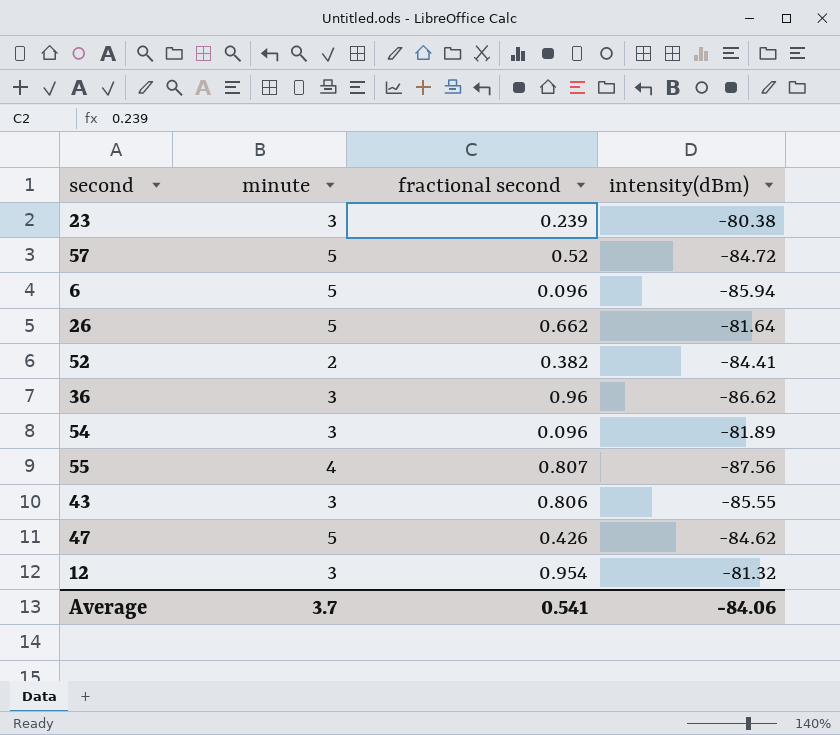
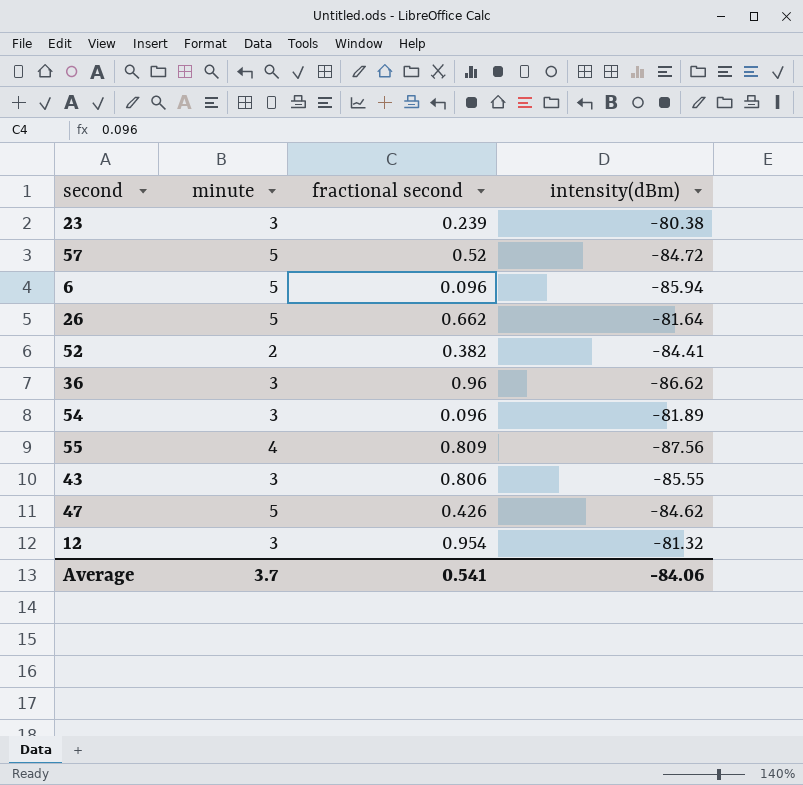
55 | fractional second: 0.807 -> 0.809

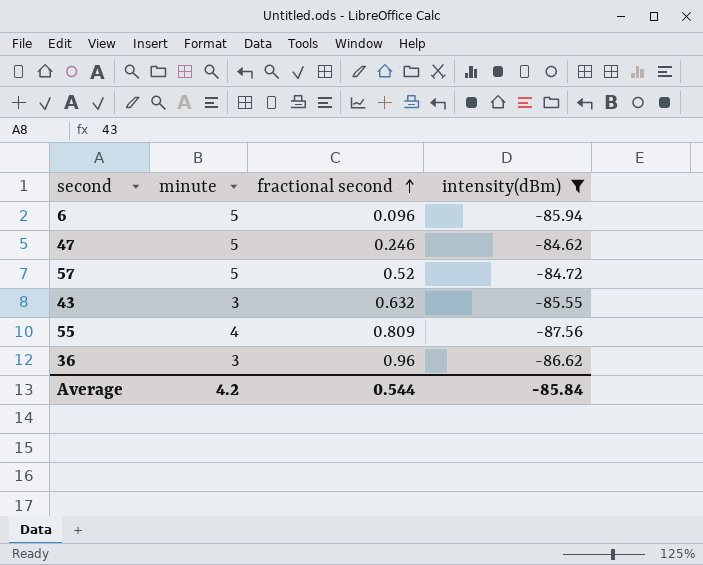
filter: none -> intensity(dBm) <= -84.62
row order: none -> fractional second ascending
47 | fractional second: 0.426 -> 0.246
43 | fractional second: 0.806 -> 0.632
Average | minute: 3.7 -> 4.2
Average | fractional second: 0.541 -> 0.544
Average | intensity(dBm): -84.06 -> -85.84

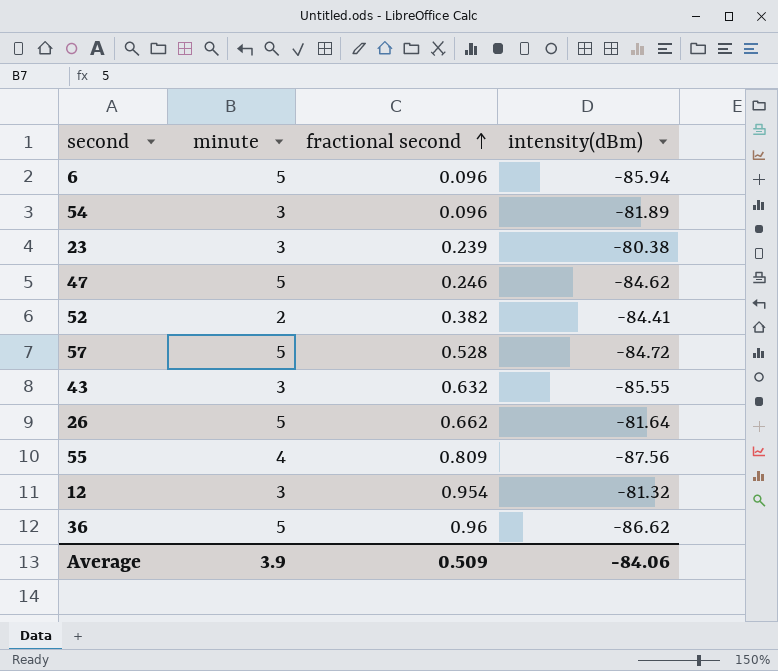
filter: intensity(dBm) <= -84.62 -> none
57 | fractional second: 0.52 -> 0.528
36 | minute: 3 -> 5
Average | minute: 4.2 -> 3.9
Average | fractional second: 0.544 -> 0.509
Average | intensity(dBm): -85.84 -> -84.06

